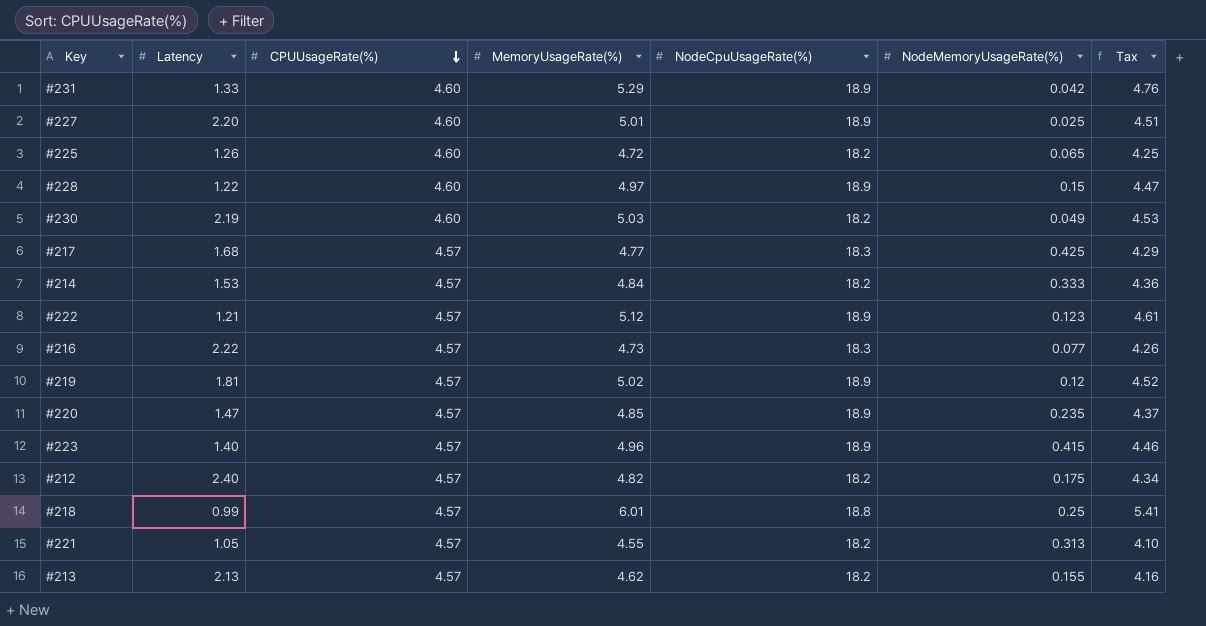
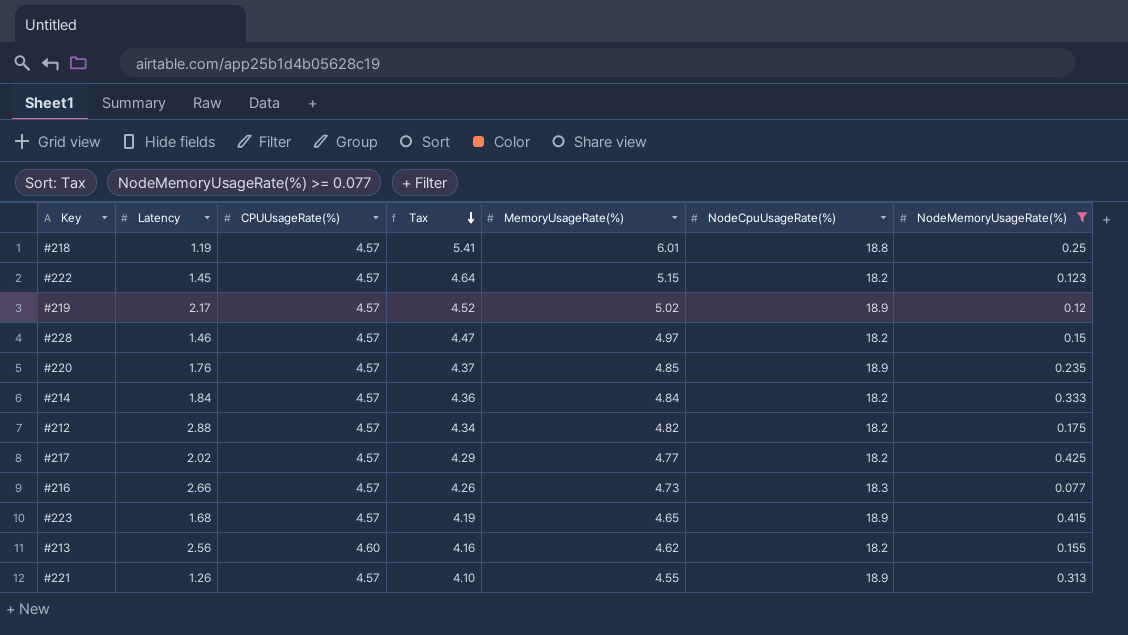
filter: none -> NodeMemoryUsageRate(%) >= 0.077
row order: CPUUsageRate(%) descending -> Tax descending
column Tax | position: 7 -> 4
#218 | Latency: 0.99 -> 1.19
#222 | Latency: 1.21 -> 1.45
#222 | Tax: 4.61 -> 4.64
#222 | MemoryUsageRate(%): 5.12 -> 5.15
#222 | NodeCpuUsageRate(%): 18.9 -> 18.2
#219 | Latency: 1.81 -> 2.17
#228 | Latency: 1.22 -> 1.46
#228 | CPUUsageRate(%): 4.60 -> 4.57
#228 | NodeCpuUsageRate(%): 18.9 -> 18.2
#220 | Latency: 1.47 -> 1.76
#214 | Latency: 1.53 -> 1.84
#212 | Latency: 2.40 -> 2.88
#217 | Latency: 1.68 -> 2.02
#217 | NodeCpuUsageRate(%): 18.3 -> 18.2
#216 | Latency: 2.22 -> 2.66
#223 | Latency: 1.40 -> 1.68
#223 | Tax: 4.46 -> 4.19
#223 | MemoryUsageRate(%): 4.96 -> 4.65
#213 | Latency: 2.13 -> 2.56
#213 | CPUUsageRate(%): 4.57 -> 4.60
#221 | Latency: 1.05 -> 1.26
#221 | NodeCpuUsageRate(%): 18.2 -> 18.9

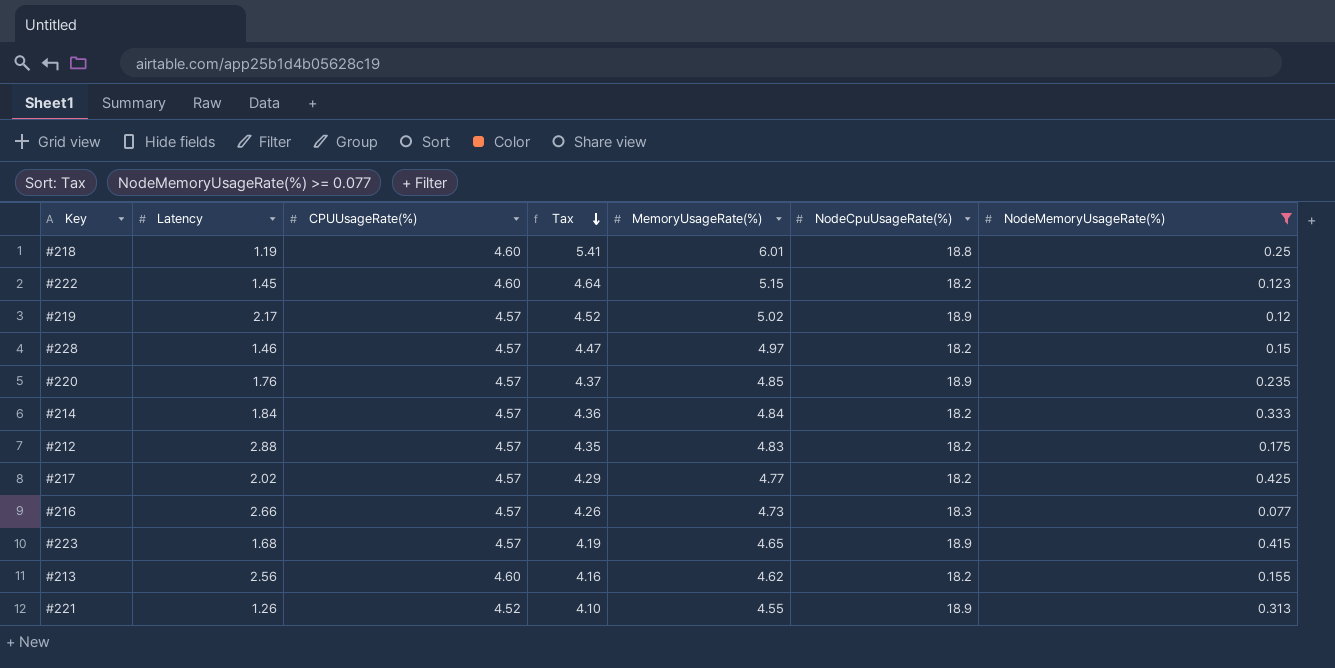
#218 | CPUUsageRate(%): 4.57 -> 4.60
#222 | CPUUsageRate(%): 4.57 -> 4.60
#212 | Tax: 4.34 -> 4.35
#212 | MemoryUsageRate(%): 4.82 -> 4.83
#221 | CPUUsageRate(%): 4.57 -> 4.52

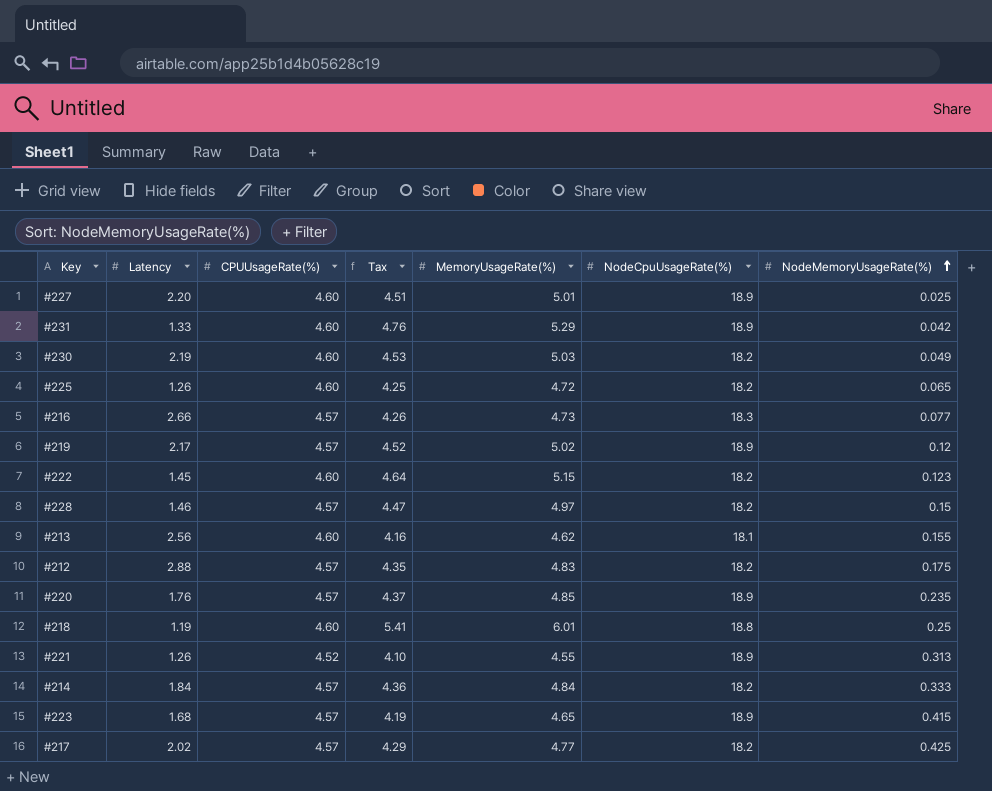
filter: NodeMemoryUsageRate(%) >= 0.077 -> none
row order: Tax descending -> NodeMemoryUsageRate(%) ascending
#213 | NodeCpuUsageRate(%): 18.2 -> 18.1

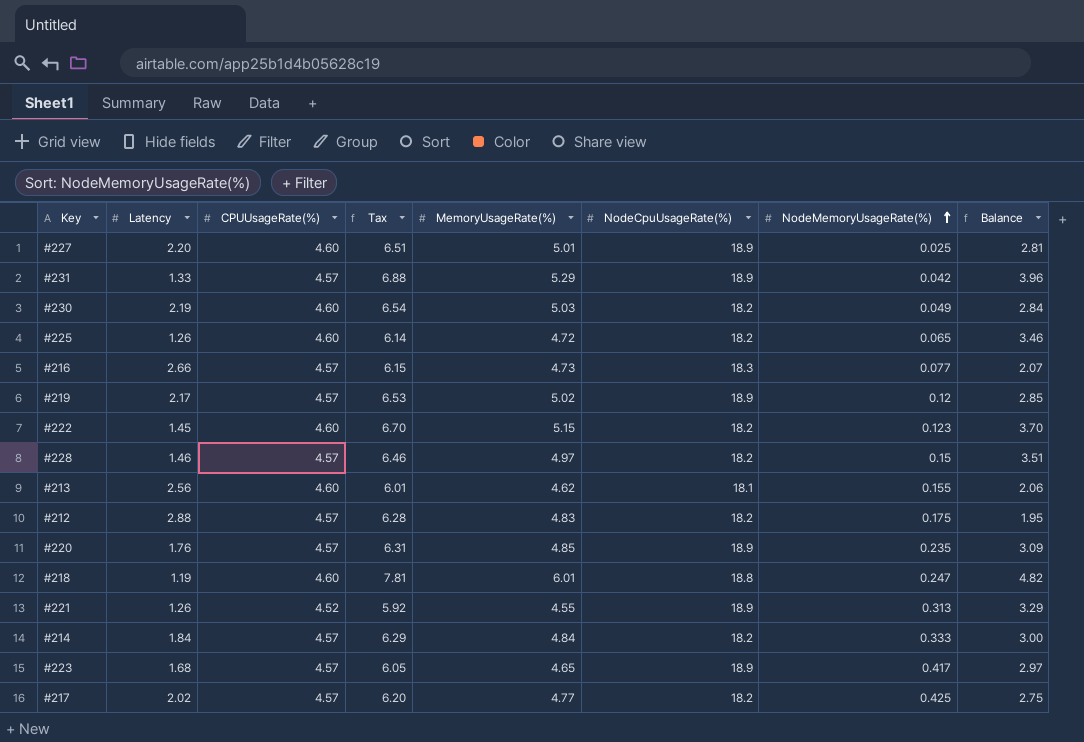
column Tax | formula: [MemoryUsageRate(%)] * 0.9 -> [MemoryUsageRate(%)] * 1.3
column Balance | formula: none -> [MemoryUsageRate(%)] - [Latency]
#231 | CPUUsageRate(%): 4.60 -> 4.57
#218 | NodeMemoryUsageRate(%): 0.25 -> 0.247
#223 | NodeMemoryUsageRate(%): 0.415 -> 0.417

